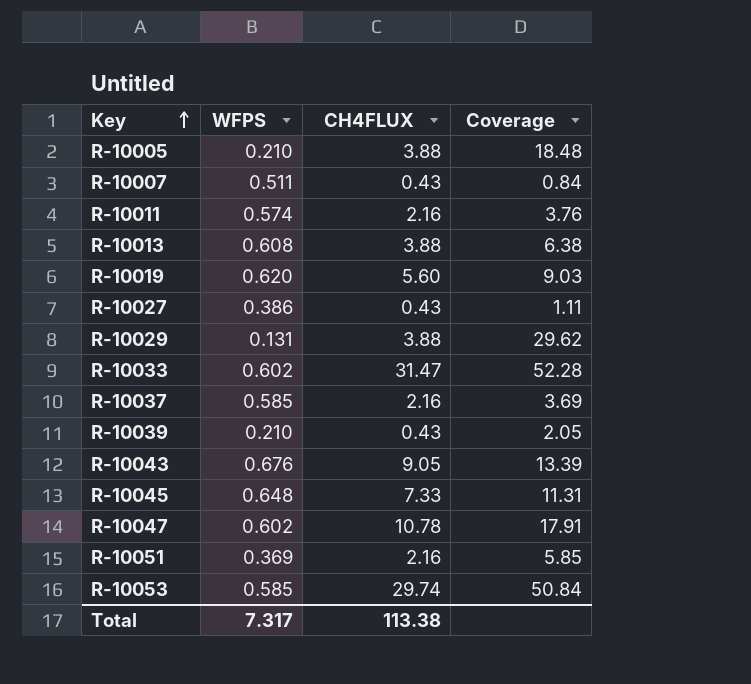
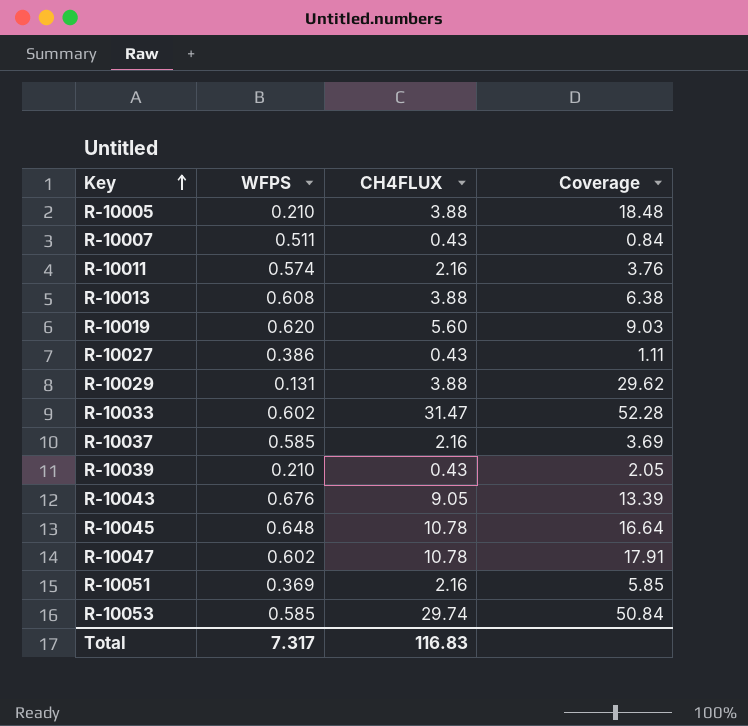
R-10045 | CH4FLUX: 7.33 -> 10.78
R-10045 | Coverage: 11.31 -> 16.64
Total | CH4FLUX: 113.38 -> 116.83

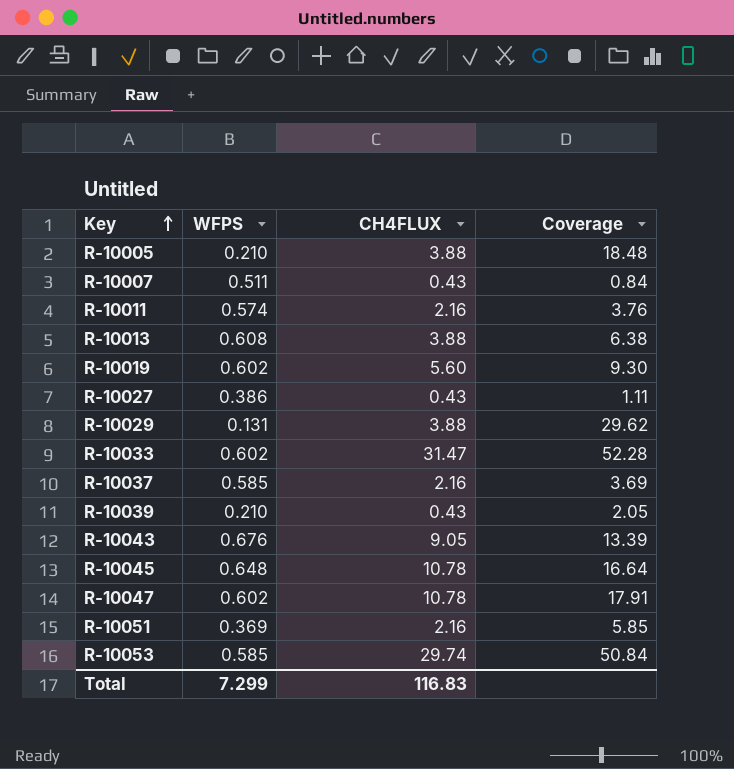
R-10019 | WFPS: 0.620 -> 0.602
R-10019 | Coverage: 9.03 -> 9.30
Total | WFPS: 7.317 -> 7.299

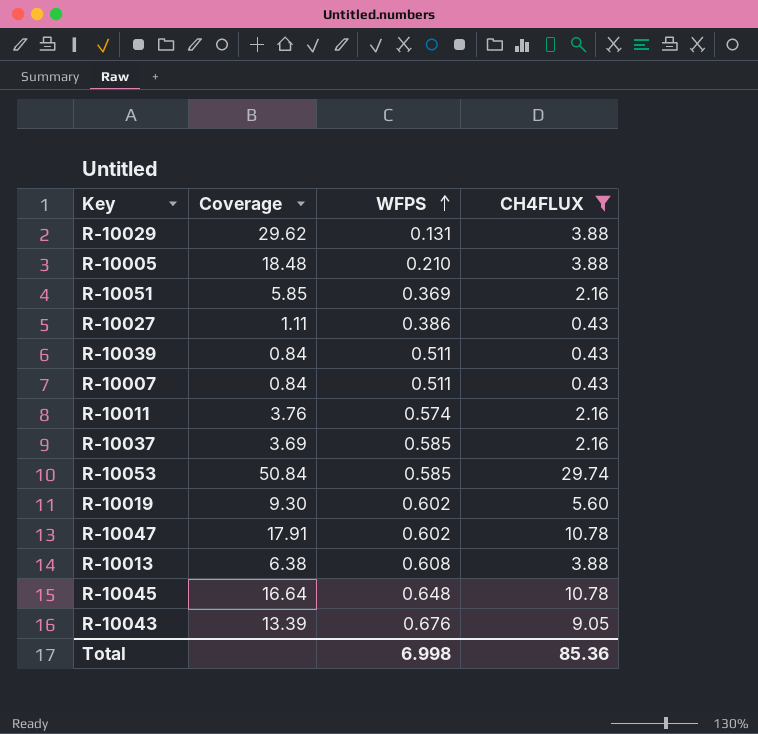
filter: none -> CH4FLUX != 31.47
row order: Key ascending -> WFPS ascending
column Coverage | position: 4 -> 2
R-10039 | Coverage: 2.05 -> 0.84
R-10039 | WFPS: 0.210 -> 0.511
Total | WFPS: 7.299 -> 6.998
Total | CH4FLUX: 116.83 -> 85.36

